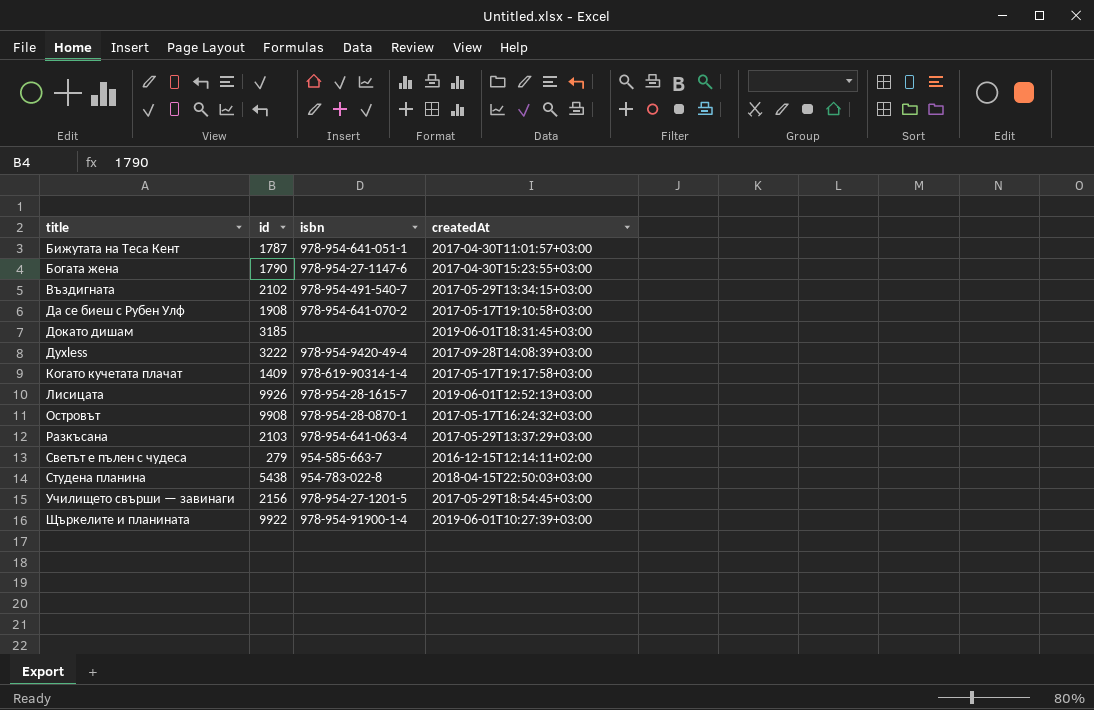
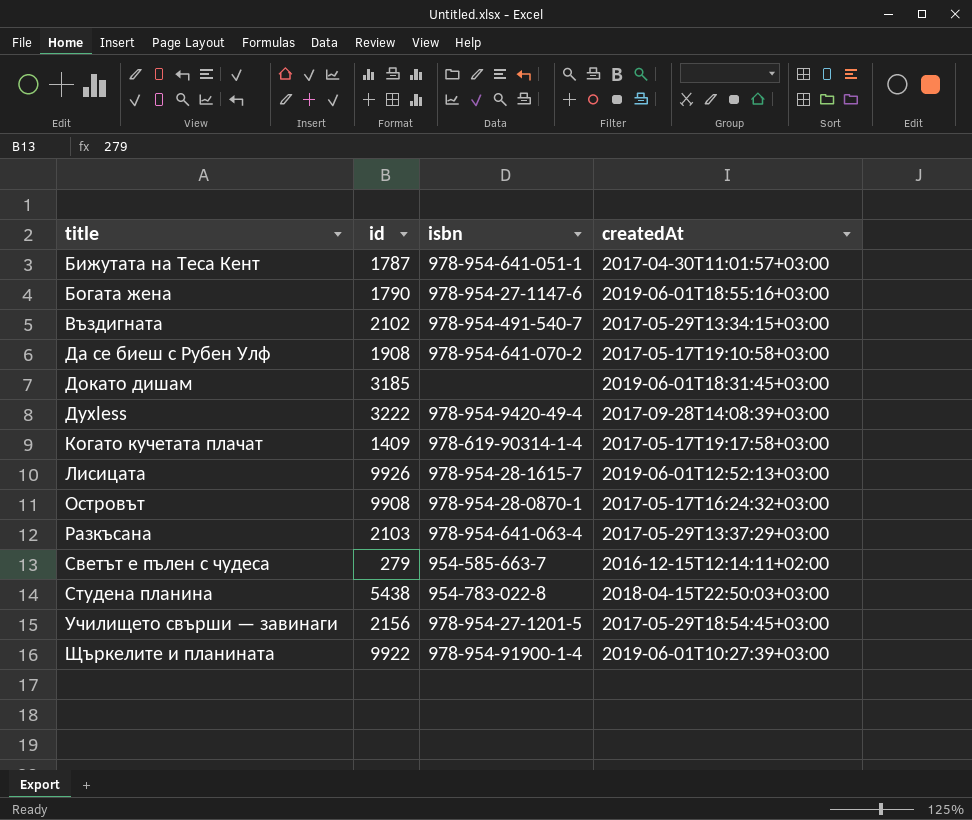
Богата жена | createdAt: 2017-04-30T15:23:55+03:00 -> 2019-06-01T18:55:16+03:00

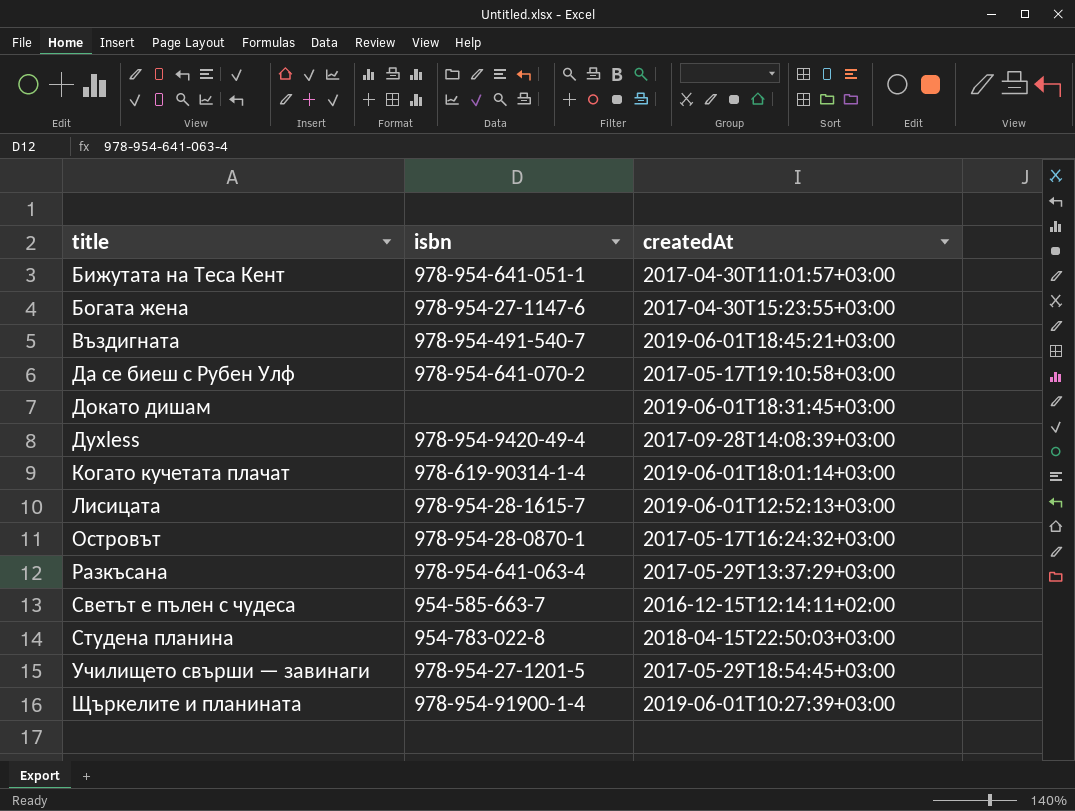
column id | position: 2 -> none
Богата жена | createdAt: 2019-06-01T18:55:16+03:00 -> 2017-04-30T15:23:55+03:00
Въздигната | createdAt: 2017-05-29T13:34:15+03:00 -> 2019-06-01T18:45:21+03:00
Когато кучетата плачат | createdAt: 2017-05-17T19:17:58+03:00 -> 2019-06-01T18:01:14+03:00

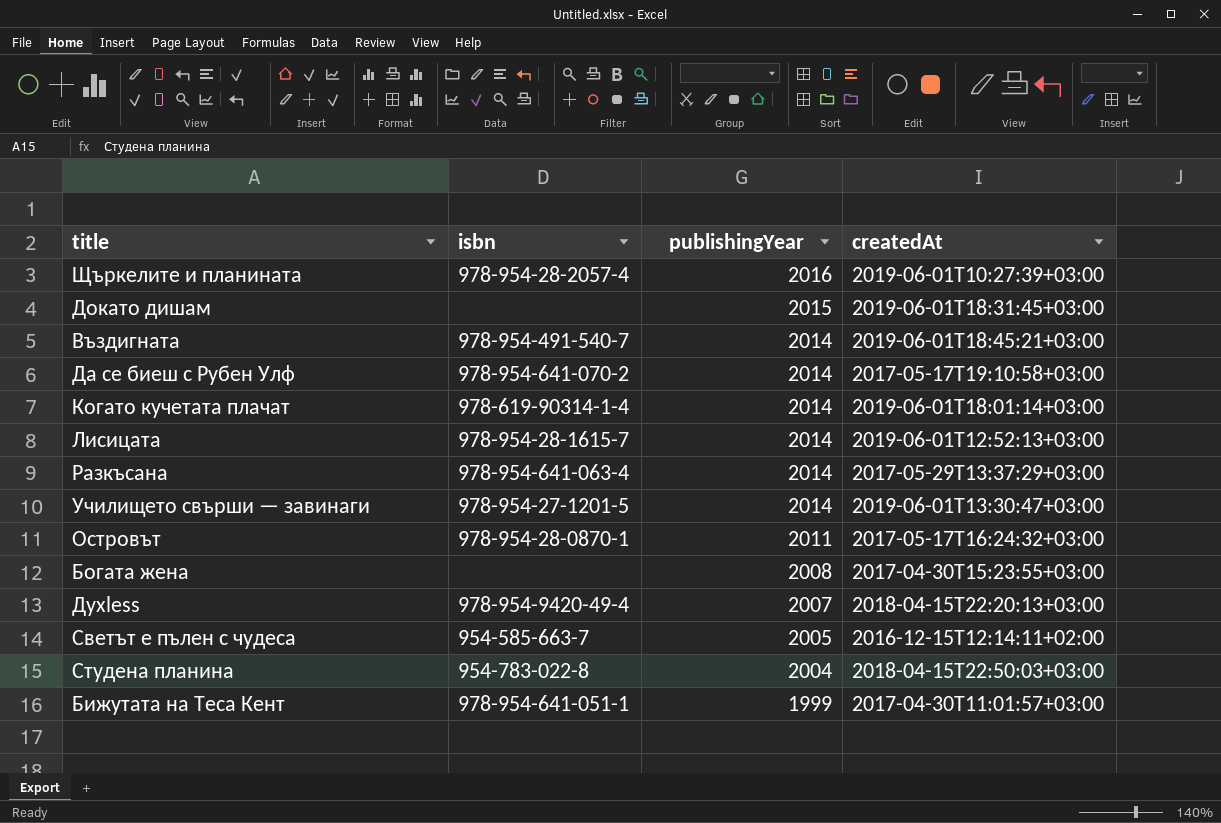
row order: title ascending -> publishingYear descending
column publishingYear | position: none -> 3
Щъркелите и планината | isbn: 978-954-91900-1-4 -> 978-954-28-2057-4
Училището свърши — завинаги | createdAt: 2017-05-29T18:54:45+03:00 -> 2019-06-01T13:30:47+03:00
Богата жена | isbn: 978-954-27-1147-6 -> none
Духless | createdAt: 2017-09-28T14:08:39+03:00 -> 2018-04-15T22:20:13+03:00

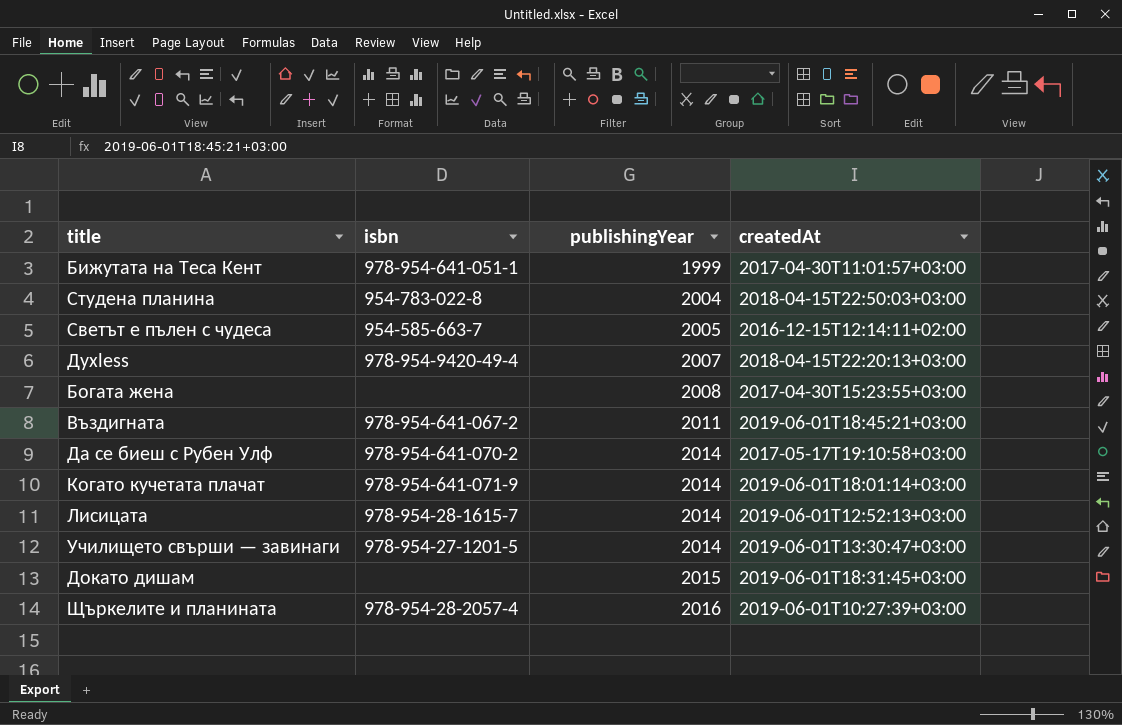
row order: publishingYear descending -> publishingYear ascending
row Разкъсана: 978-954-641-063-4 | 2014 | 2017-05-29T13:37:29+03:00 -> none
row Островът: 978-954-28-0870-1 | 2011 | 2017-05-17T16:24:32+03:00 -> none
Въздигната | isbn: 978-954-491-540-7 -> 978-954-641-067-2
Въздигната | publishingYear: 2014 -> 2011
Когато кучетата плачат | isbn: 978-619-90314-1-4 -> 978-954-641-071-9

